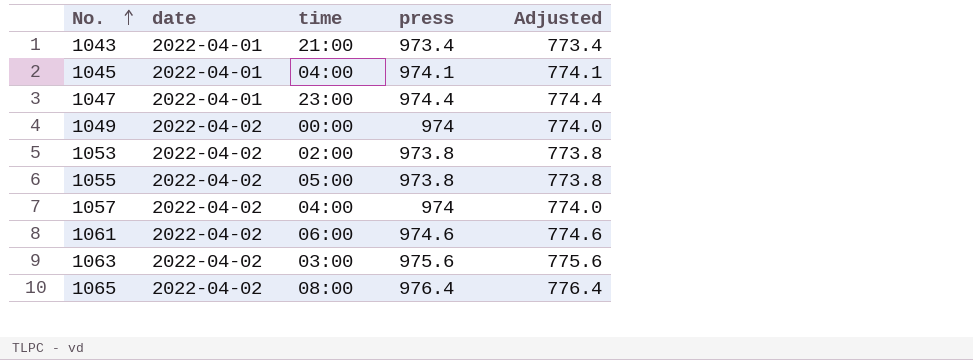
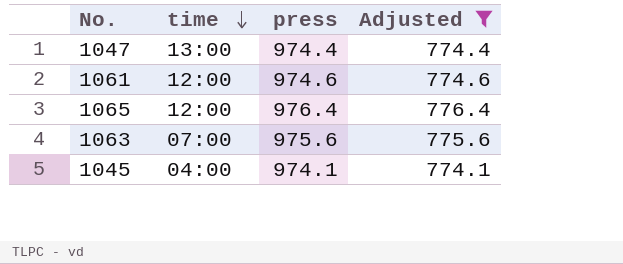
filter: none -> Adjusted >= 774.1
row order: No. ascending -> time descending
column date | position: 2 -> none
1047 | time: 23:00 -> 13:00
1061 | time: 06:00 -> 12:00
1065 | time: 08:00 -> 12:00
1063 | time: 03:00 -> 07:00

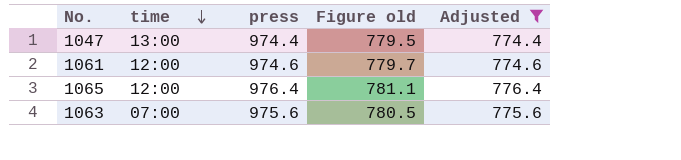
column Figure old | formula: none -> [press] * 0.8
row 1045: 04:00 | 974.1 | 774.1 -> none

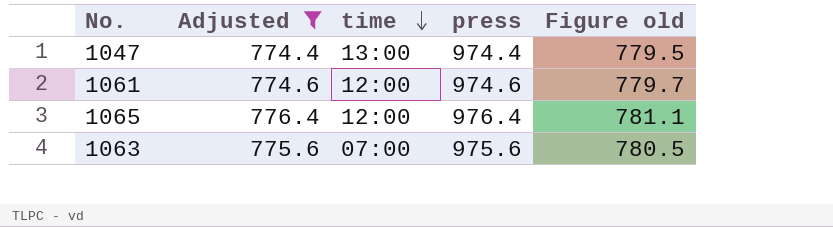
column Adjusted | position: 5 -> 2

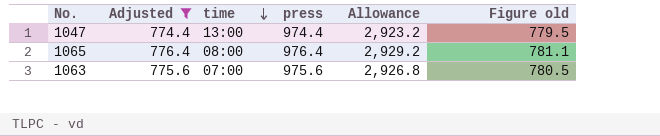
column Allowance | formula: none -> [press] * 3
row 1061: 774.6 | 12:00 | 974.6 | 779.7 -> none
1065 | time: 12:00 -> 08:00

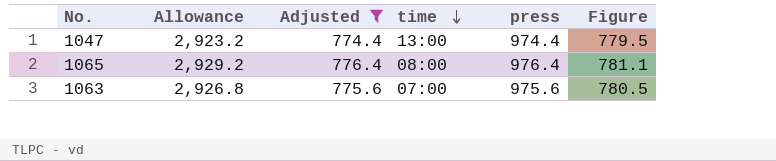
column Allowance | position: 5 -> 2
column name: Figure old -> Figure

